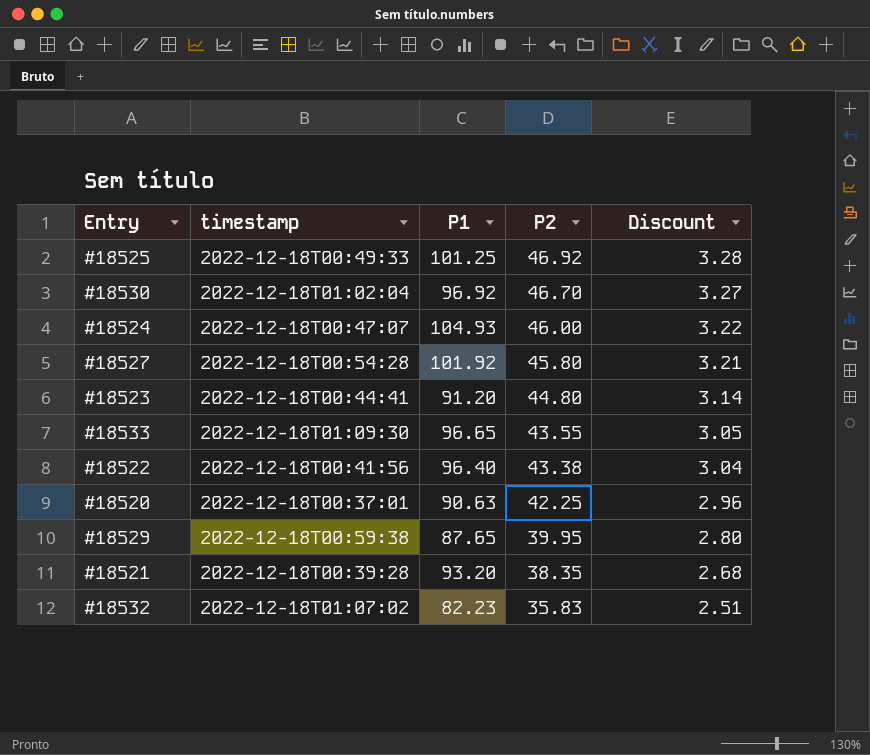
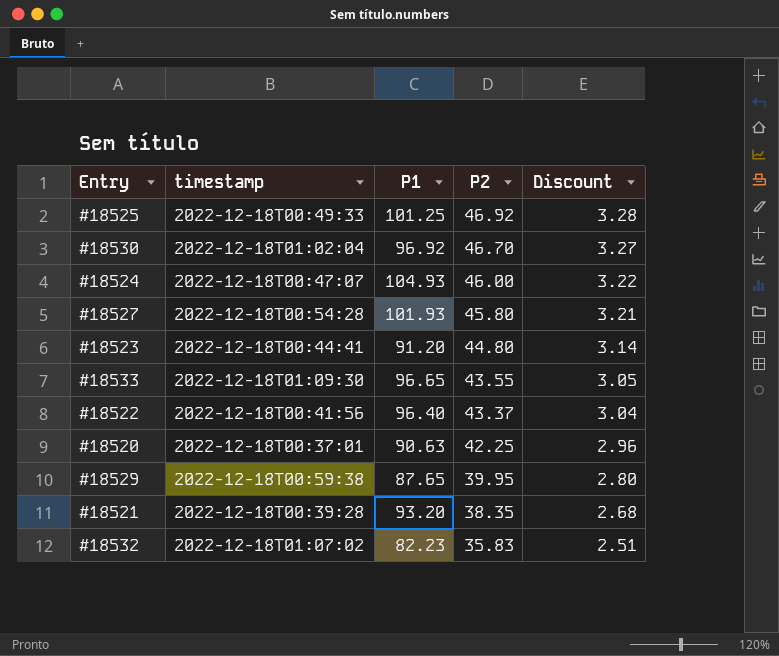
#18527 | P1: 101.92 -> 101.93
#18522 | P2: 43.38 -> 43.37

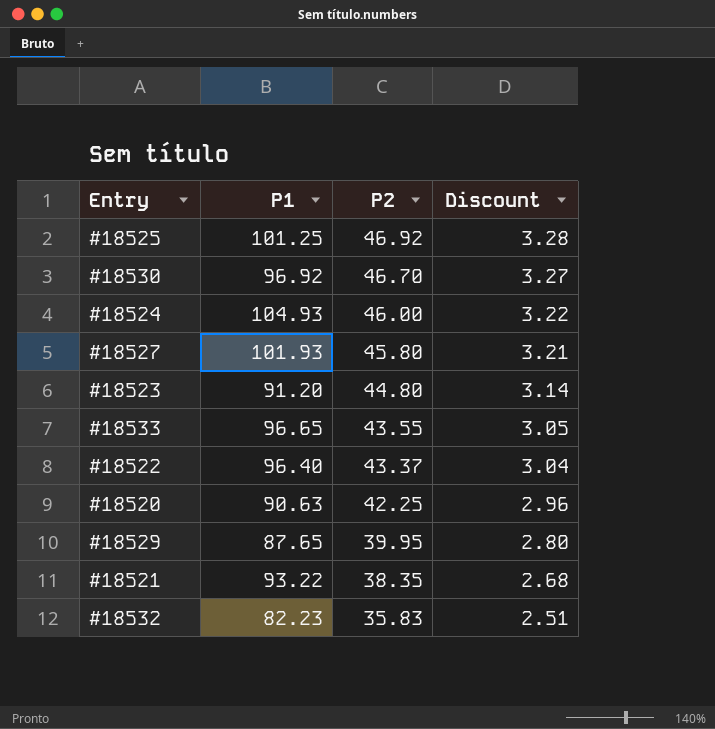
column timestamp | position: 2 -> none
#18521 | P1: 93.20 -> 93.22

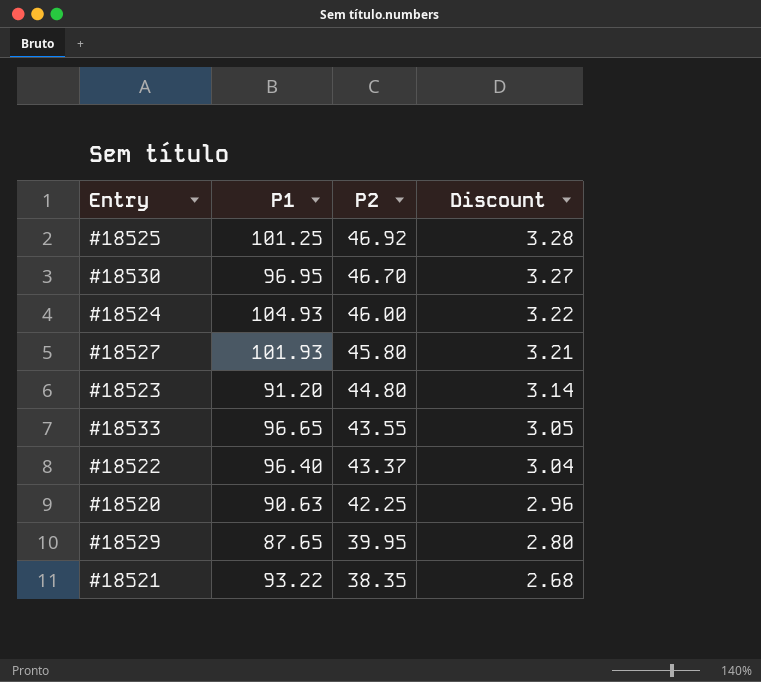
row #18532: 82.23 | 35.83 | 2.51 -> none
#18530 | P1: 96.92 -> 96.95

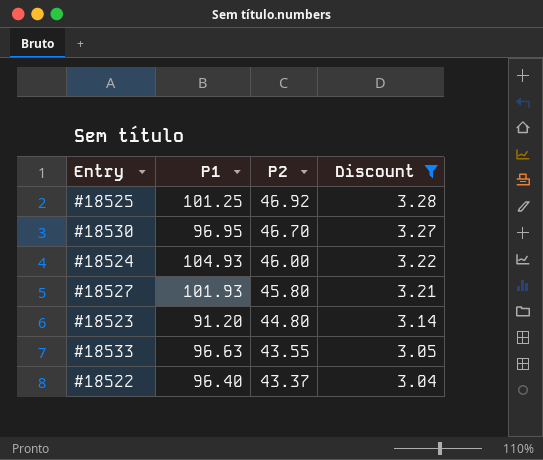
filter: none -> Discount >= 3.04
#18533 | P1: 96.65 -> 96.63

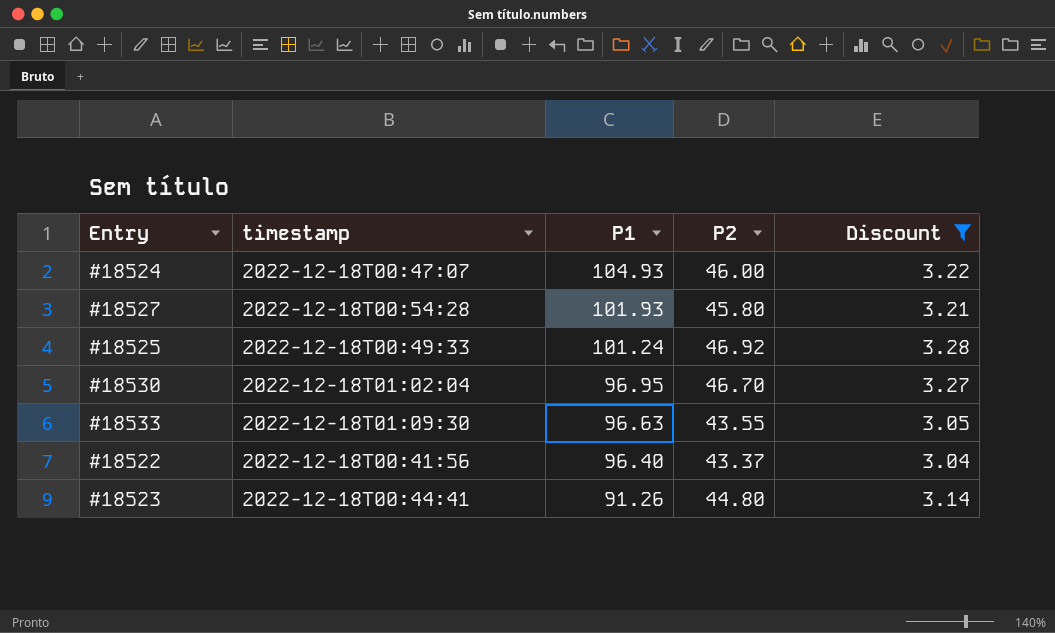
row order: P2 descending -> P1 descending
column timestamp | position: none -> 2
#18525 | P1: 101.25 -> 101.24
#18523 | P1: 91.20 -> 91.26

